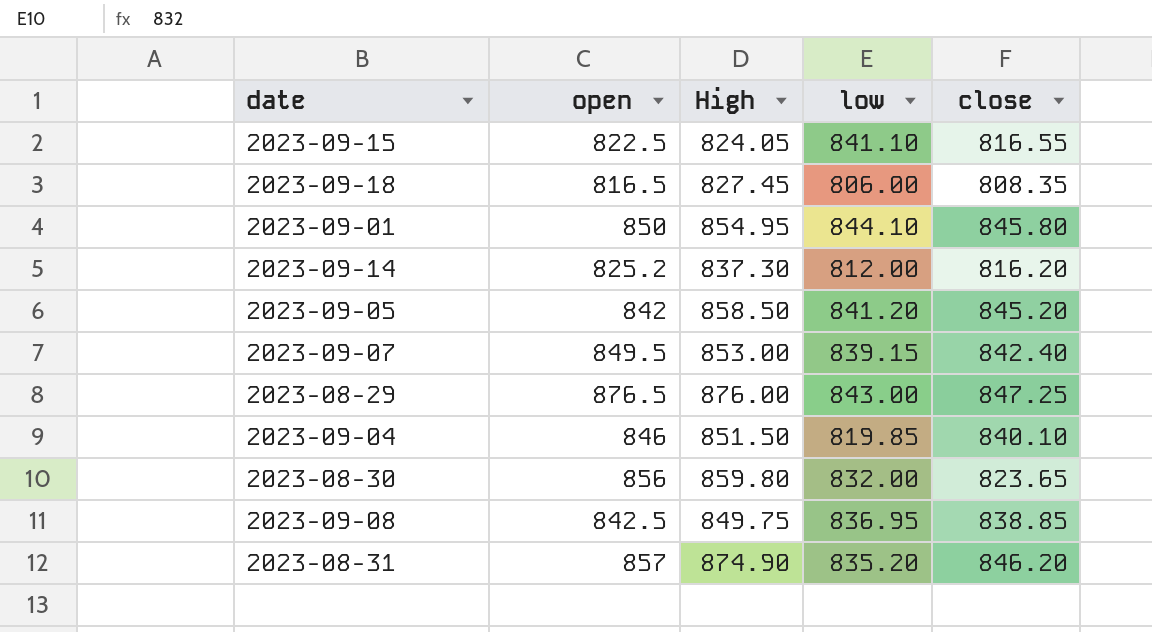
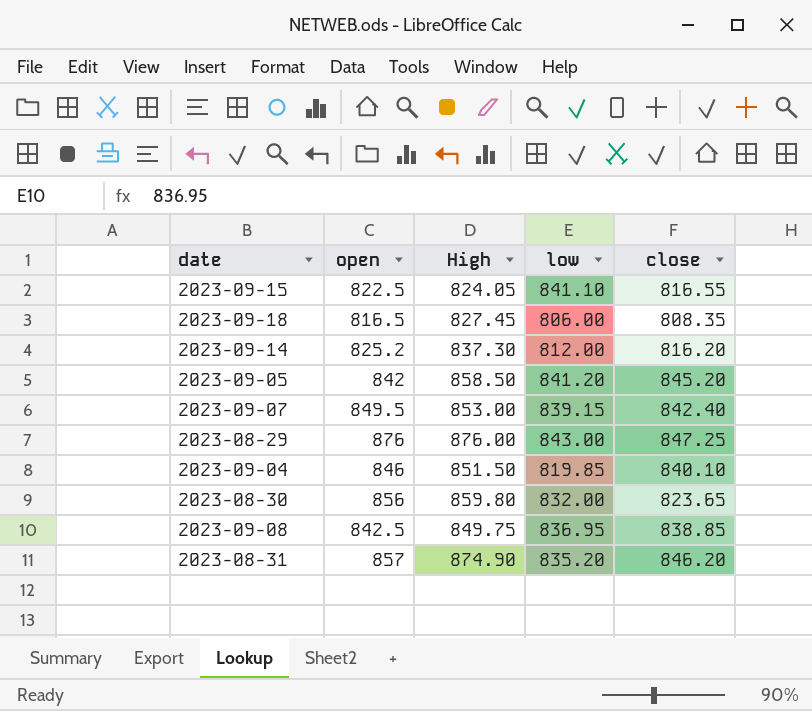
row 2023-09-01: 850 | 854.95 | 844.10 | 845.80 -> none
2023-08-29 | open: 876.5 -> 876

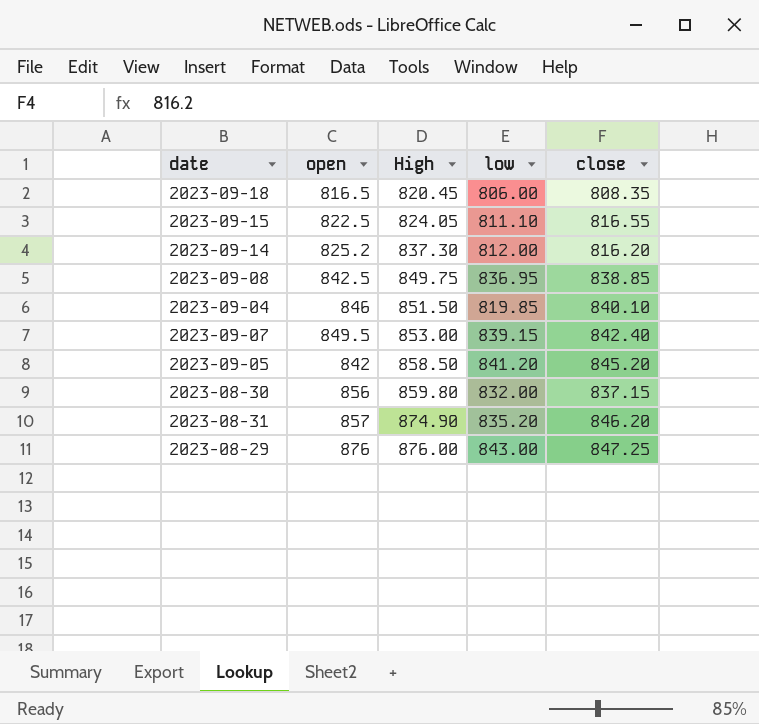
row order: none -> High ascending
2023-09-18 | High: 827.45 -> 820.45
2023-09-15 | low: 841.10 -> 811.10
2023-08-30 | close: 823.65 -> 837.15

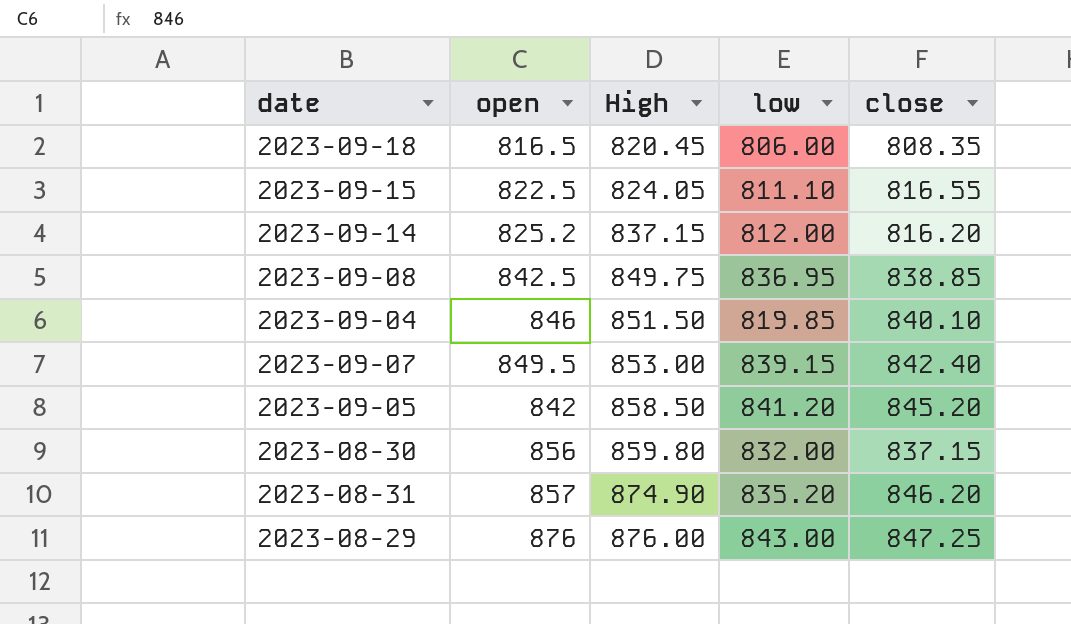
2023-09-14 | High: 837.30 -> 837.15

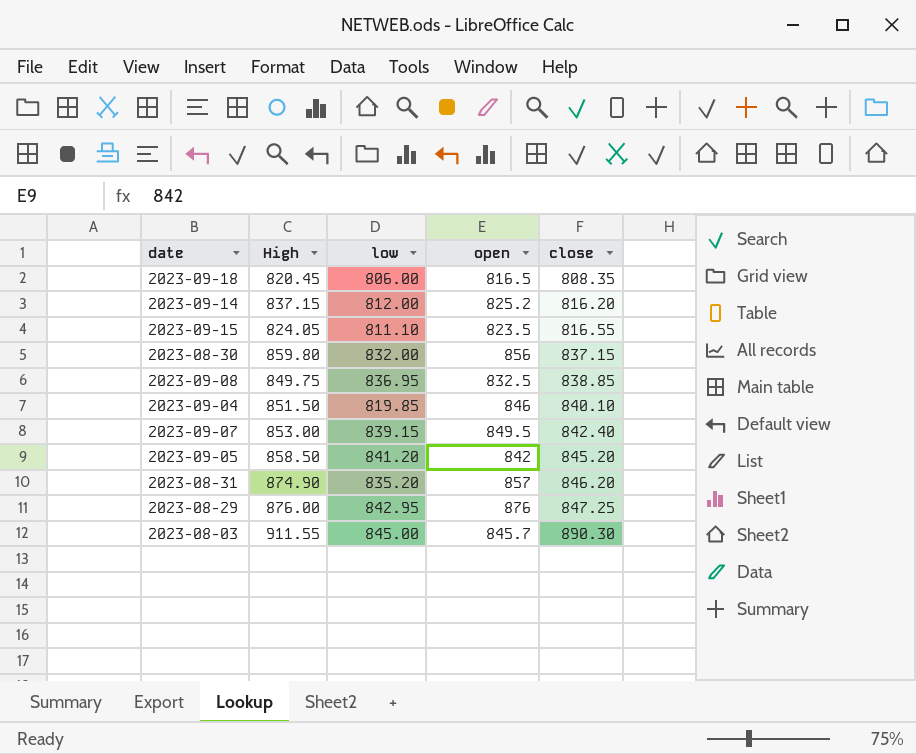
row order: High ascending -> close ascending
column open | position: 2 -> 4
2023-09-15 | open: 822.5 -> 823.5
2023-09-08 | open: 842.5 -> 832.5
2023-08-29 | low: 843.00 -> 842.95
row 2023-08-03: none -> 911.55 | 845.00 | 845.7 | 890.30

